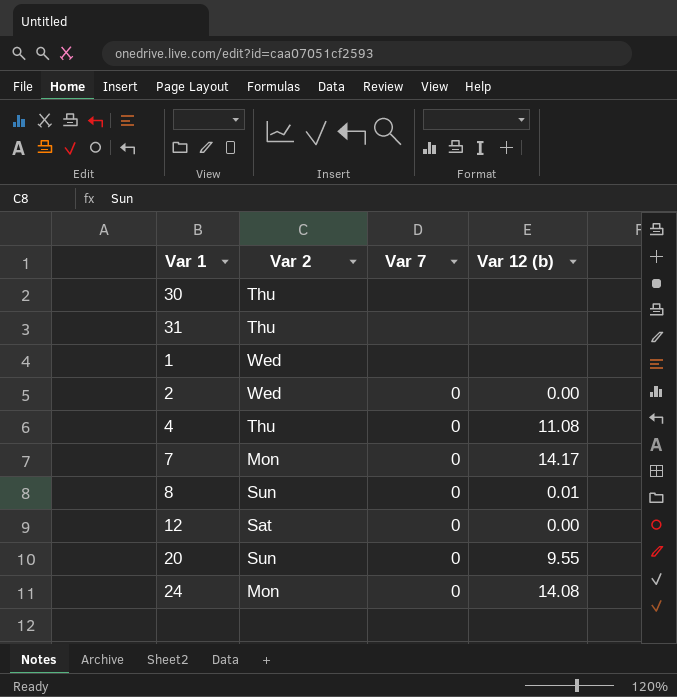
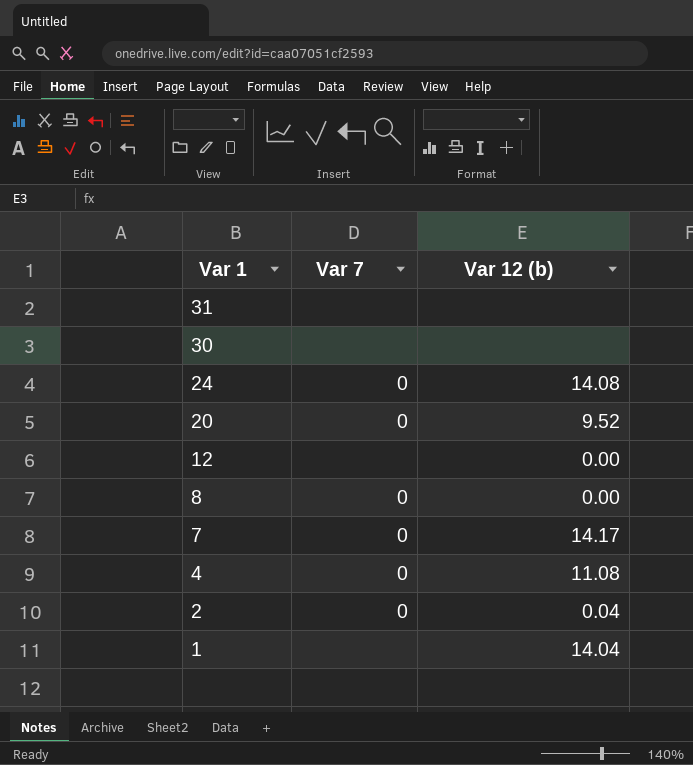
row order: none -> Var 1 descending
column Var 2 | position: 2 -> none
20 | Var 12 (b): 9.55 -> 9.52
12 | Var 7: 0 -> none
8 | Var 12 (b): 0.01 -> 0.00
2 | Var 12 (b): 0.00 -> 0.04
1 | Var 12 (b): none -> 14.04

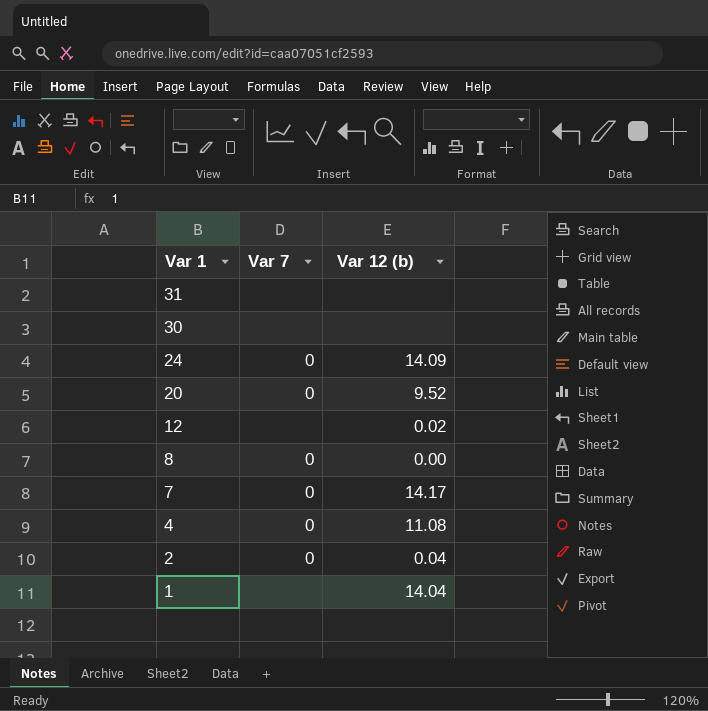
24 | Var 12 (b): 14.08 -> 14.09
12 | Var 12 (b): 0.00 -> 0.02

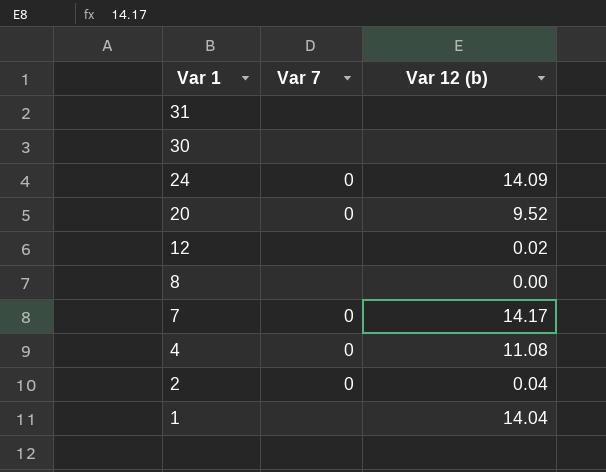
8 | Var 7: 0 -> none

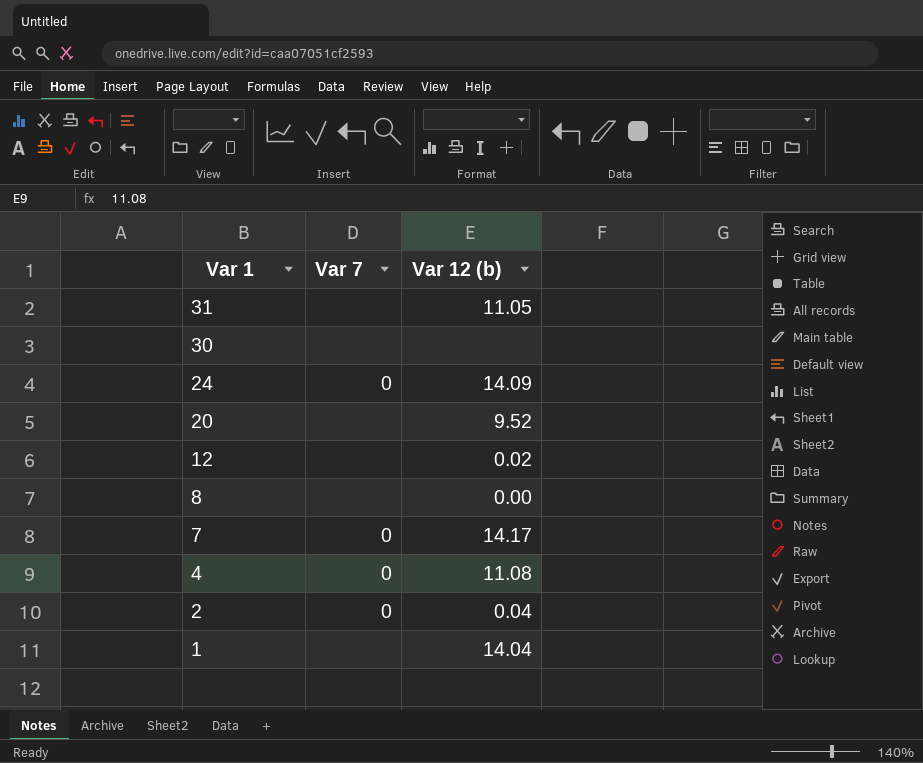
31 | Var 12 (b): none -> 11.05
20 | Var 7: 0 -> none

